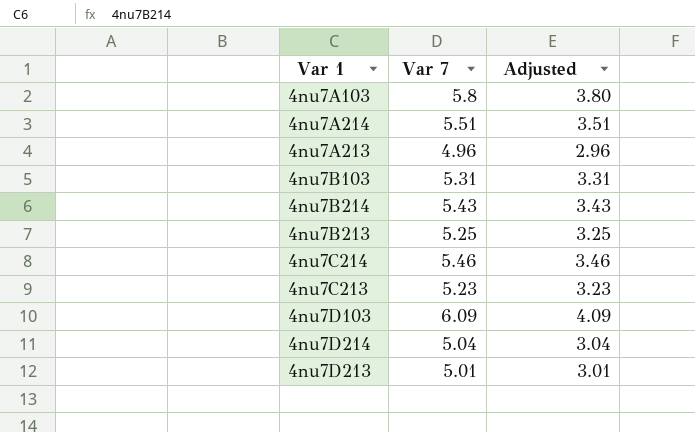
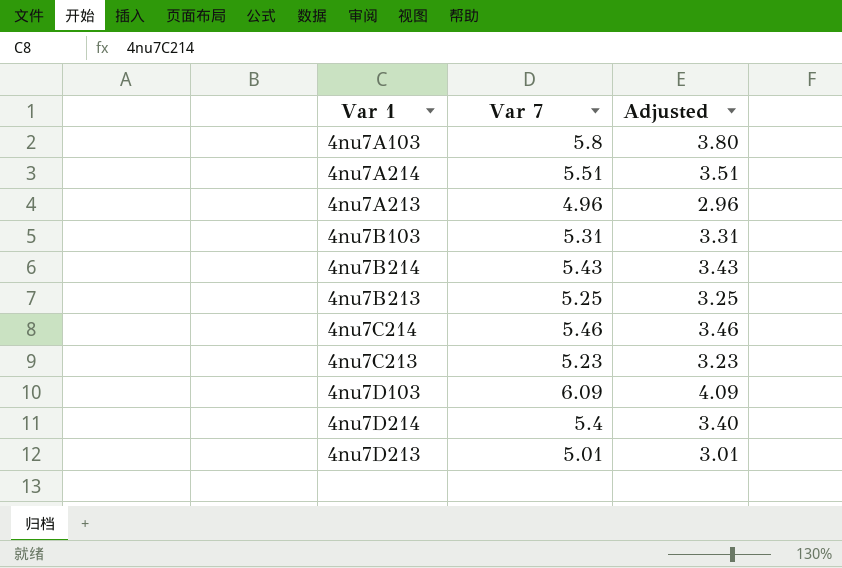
4nu7D214 | Var 7: 5.04 -> 5.4
4nu7D214 | Adjusted: 3.04 -> 3.40

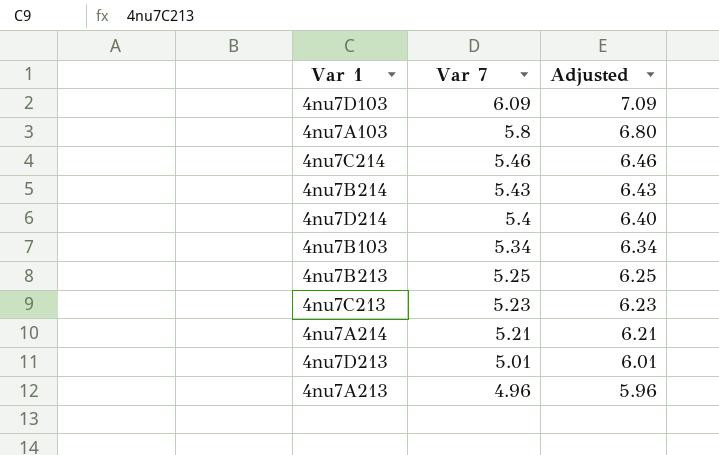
row order: none -> Var 7 descending
column Adjusted | formula: [Var 7] - 2 -> [Var 7] + 1
4nu7B103 | Var 7: 5.31 -> 5.34
4nu7A214 | Var 7: 5.51 -> 5.21

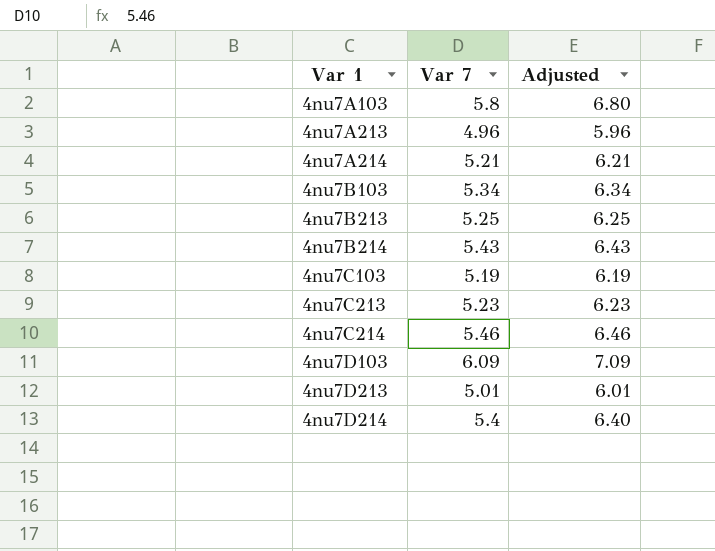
row order: Var 7 descending -> Var 1 ascending
row 4nu7C103: none -> 5.19 | 6.19

